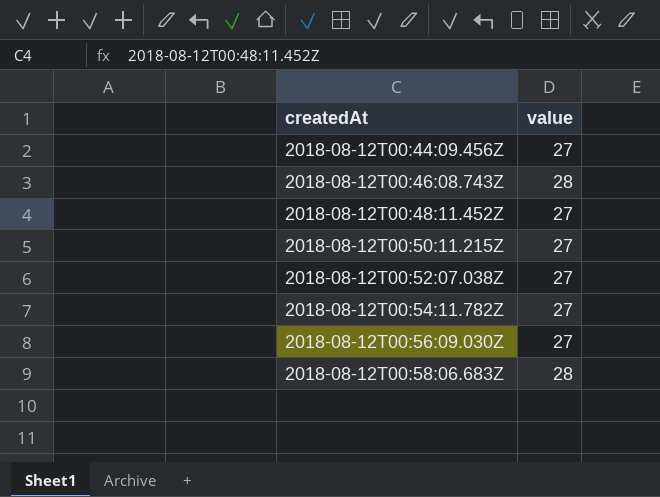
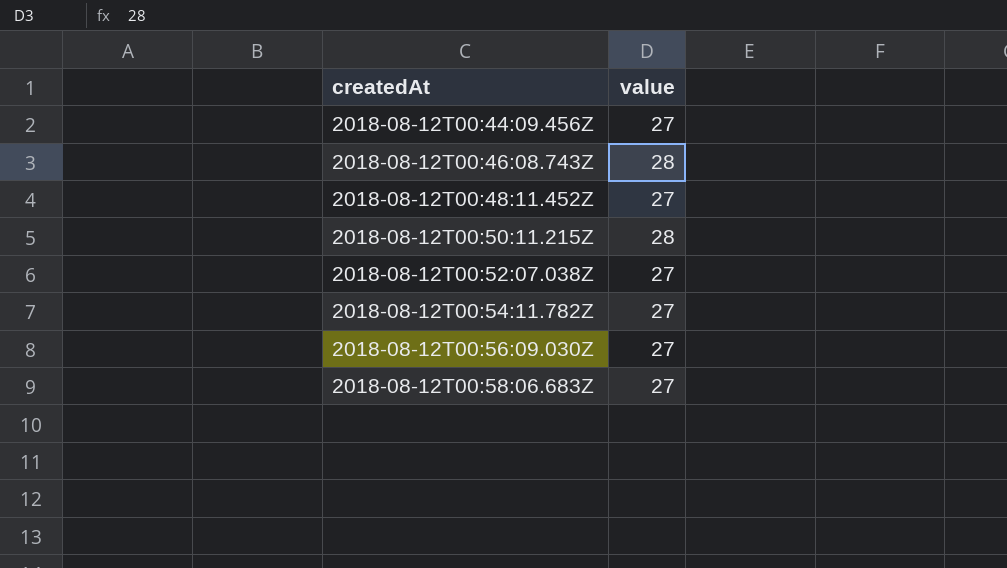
2018-08-12T00:50:11.215Z | value: 27 -> 28
2018-08-12T00:58:06.683Z | value: 28 -> 27

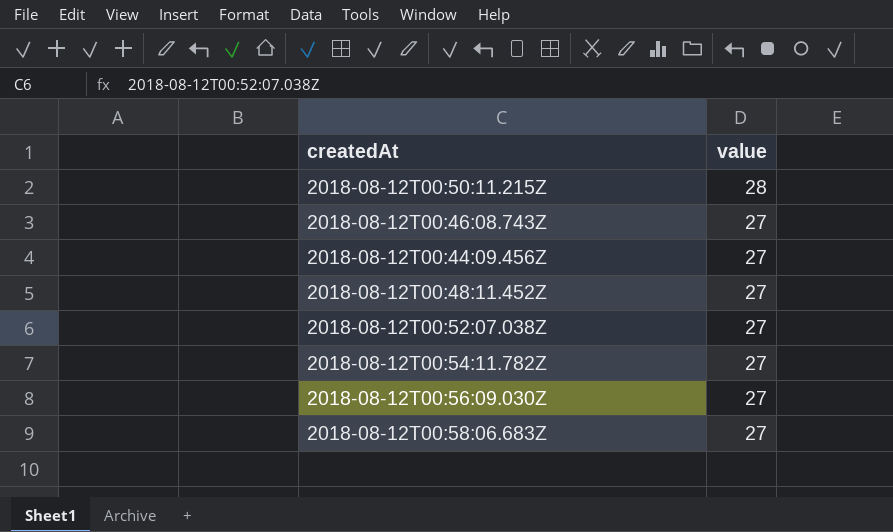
row order: createdAt ascending -> value descending
2018-08-12T00:46:08.743Z | value: 28 -> 27

